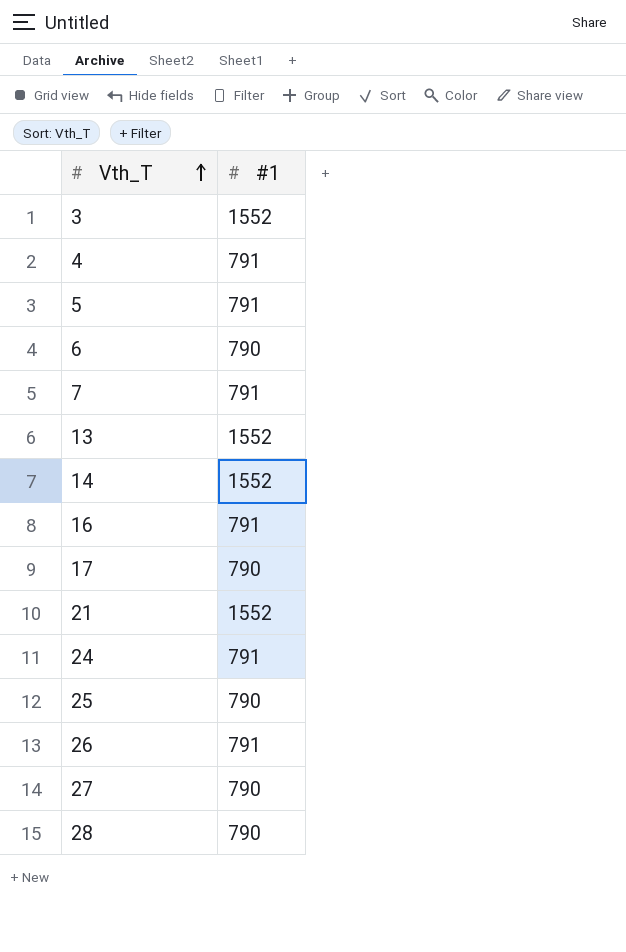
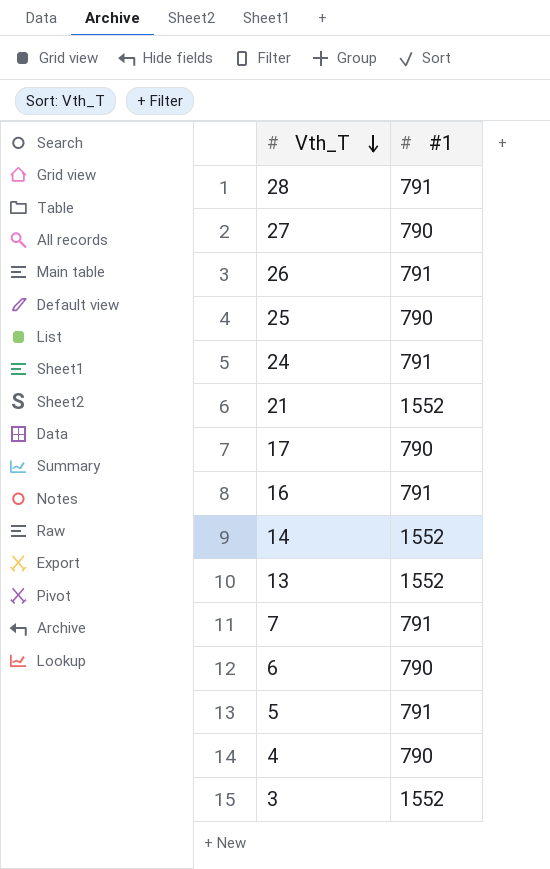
row order: Vth_T ascending -> Vth_T descending
28 | #1: 790 -> 791
4 | #1: 791 -> 790

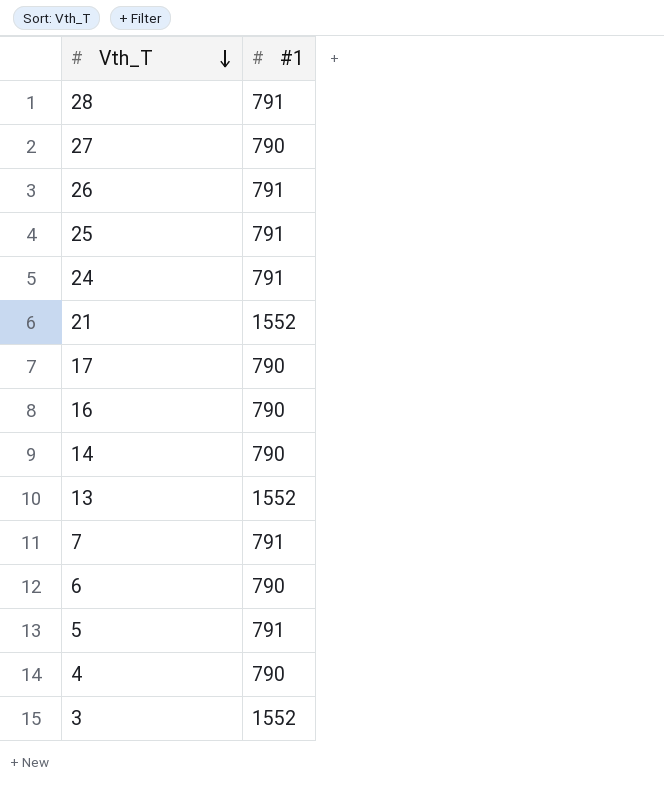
25 | #1: 790 -> 791
16 | #1: 791 -> 790
14 | #1: 1552 -> 790

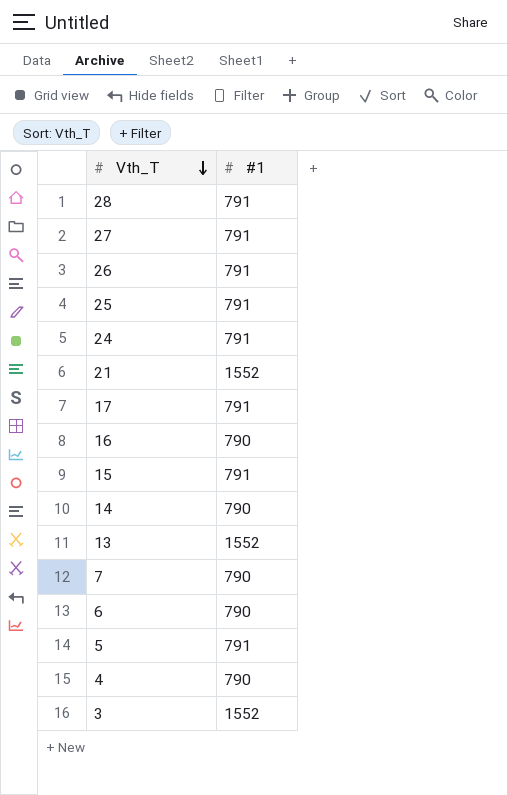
27 | #1: 790 -> 791
17 | #1: 790 -> 791
row 15: none -> 791
7 | #1: 791 -> 790

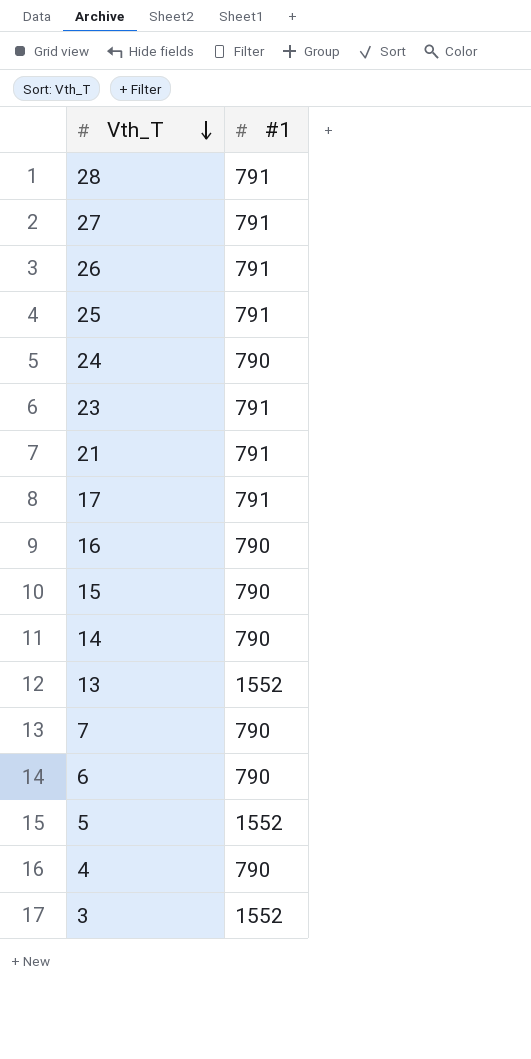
24 | #1: 791 -> 790
row 23: none -> 791
21 | #1: 1552 -> 791
15 | #1: 791 -> 790
5 | #1: 791 -> 1552

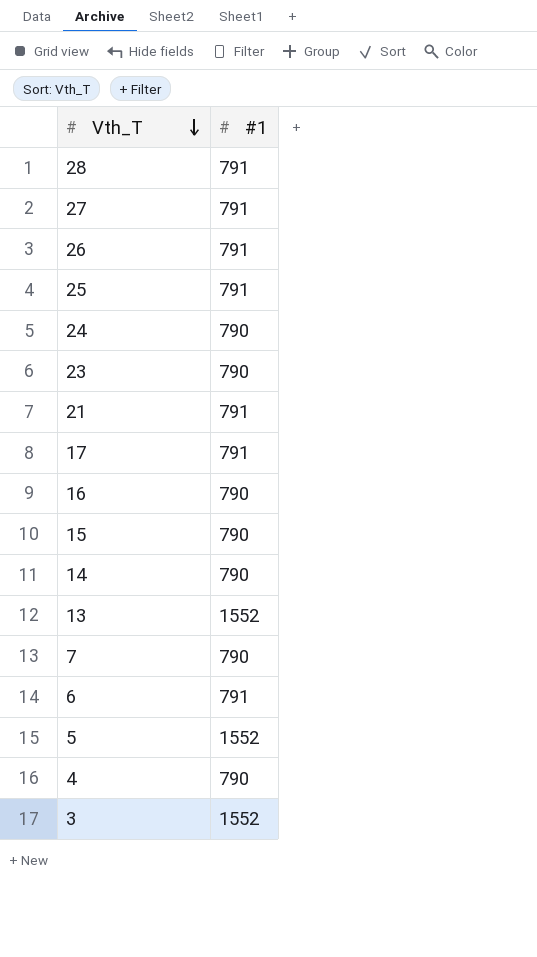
23 | #1: 791 -> 790
6 | #1: 790 -> 791

